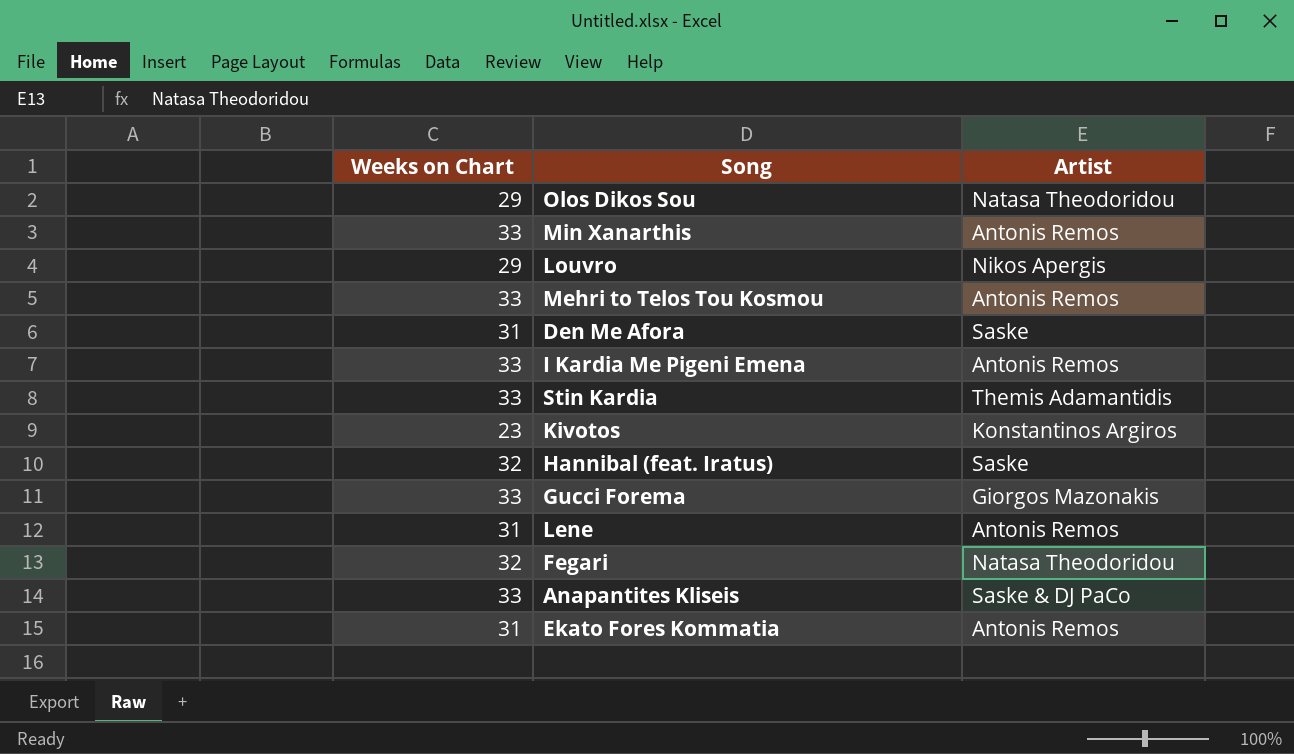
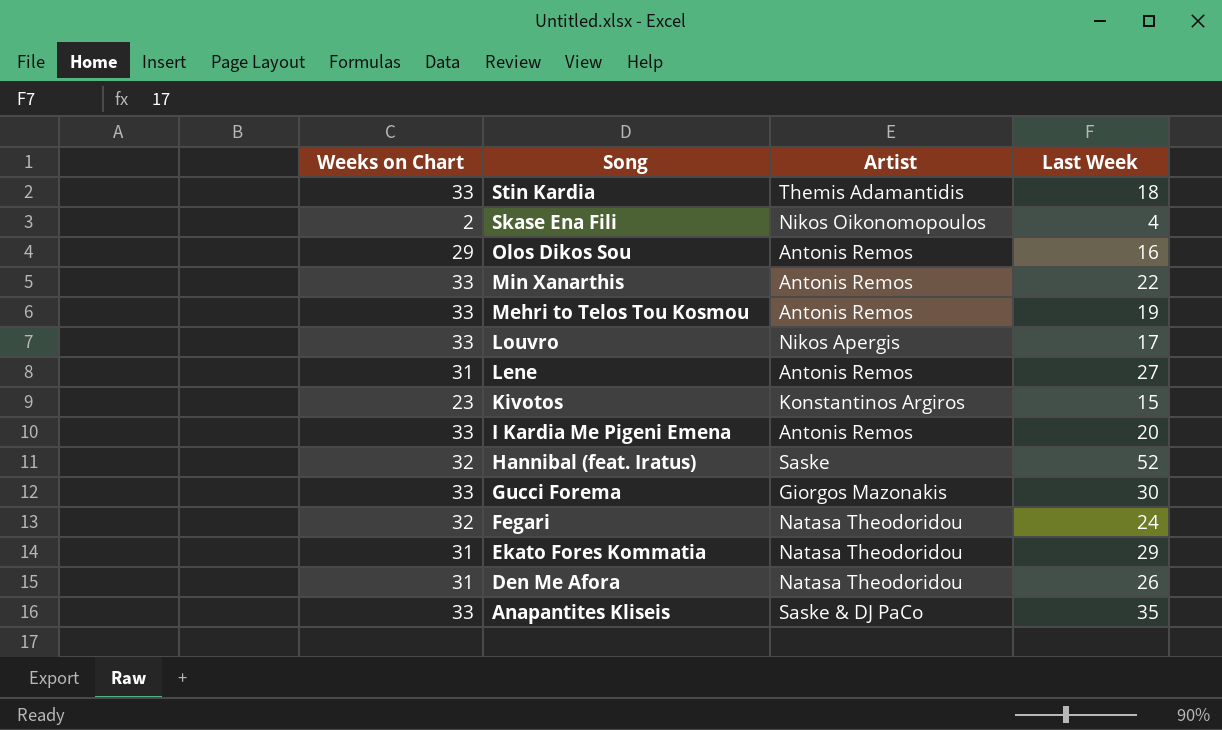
row order: none -> Song descending
column Last Week | position: none -> 4
row Skase Ena Fili: none -> 2 | Nikos Oikonomopoulos | 4
Olos Dikos Sou | Artist: Natasa Theodoridou -> Antonis Remos
Louvro | Weeks on Chart: 29 -> 33
Ekato Fores Kommatia | Artist: Antonis Remos -> Natasa Theodoridou
Den Me Afora | Artist: Saske -> Natasa Theodoridou

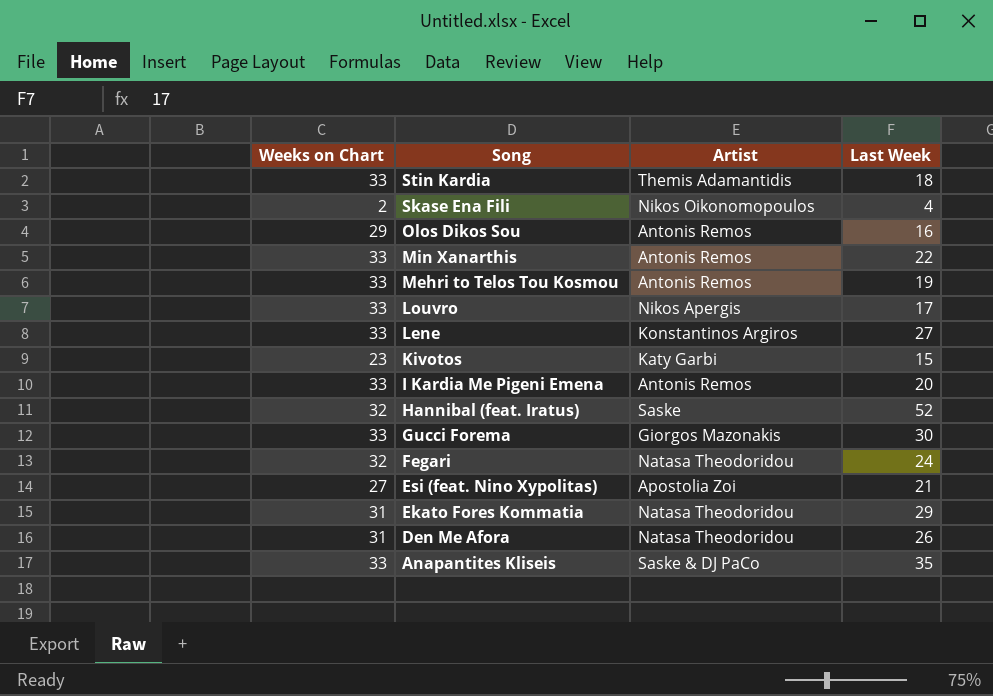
Lene | Weeks on Chart: 31 -> 33
Lene | Artist: Antonis Remos -> Konstantinos Argiros
Kivotos | Artist: Konstantinos Argiros -> Katy Garbi
row Esi (feat. Nino Xypolitas): none -> 27 | Apostolia Zoi | 21

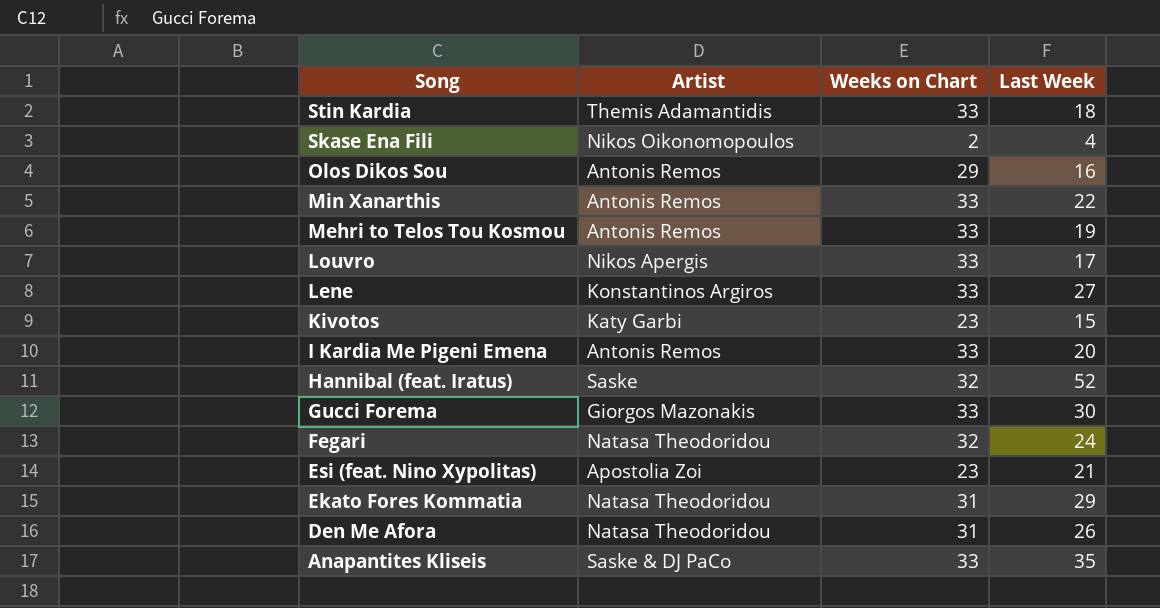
column Weeks on Chart | position: 1 -> 3
Esi (feat. Nino Xypolitas) | Weeks on Chart: 27 -> 23

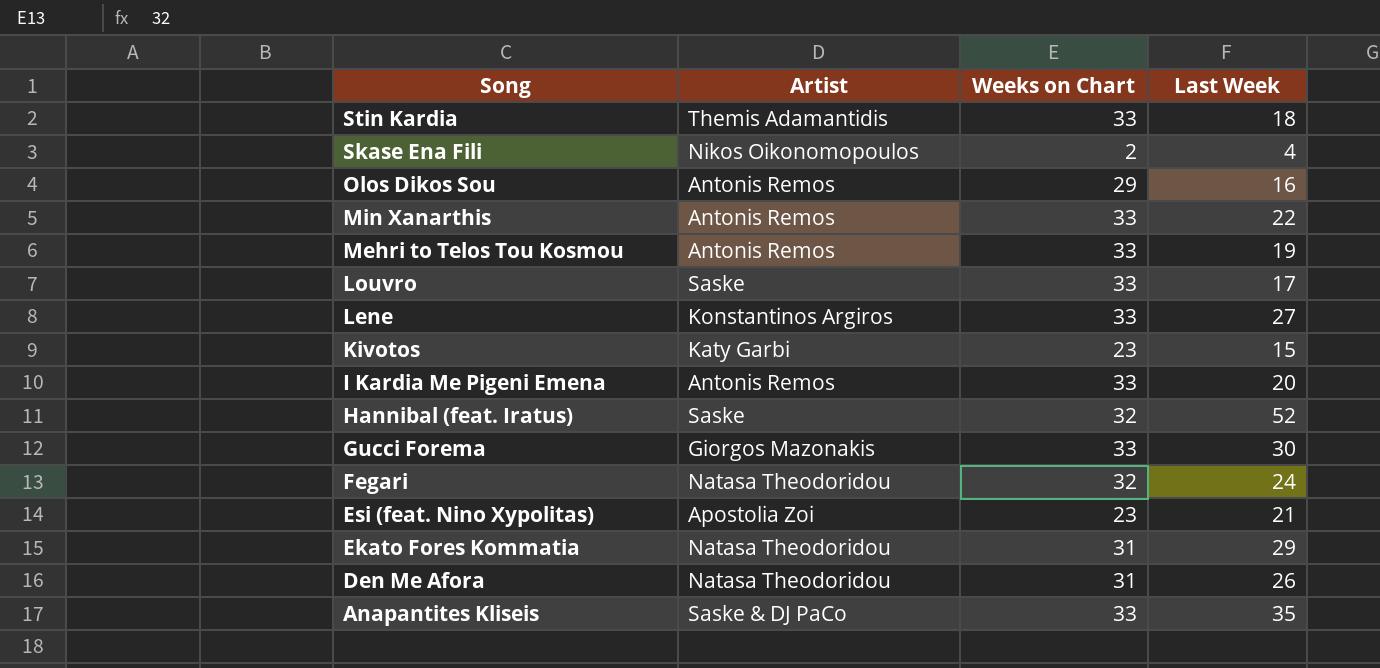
Louvro | Artist: Nikos Apergis -> Saske

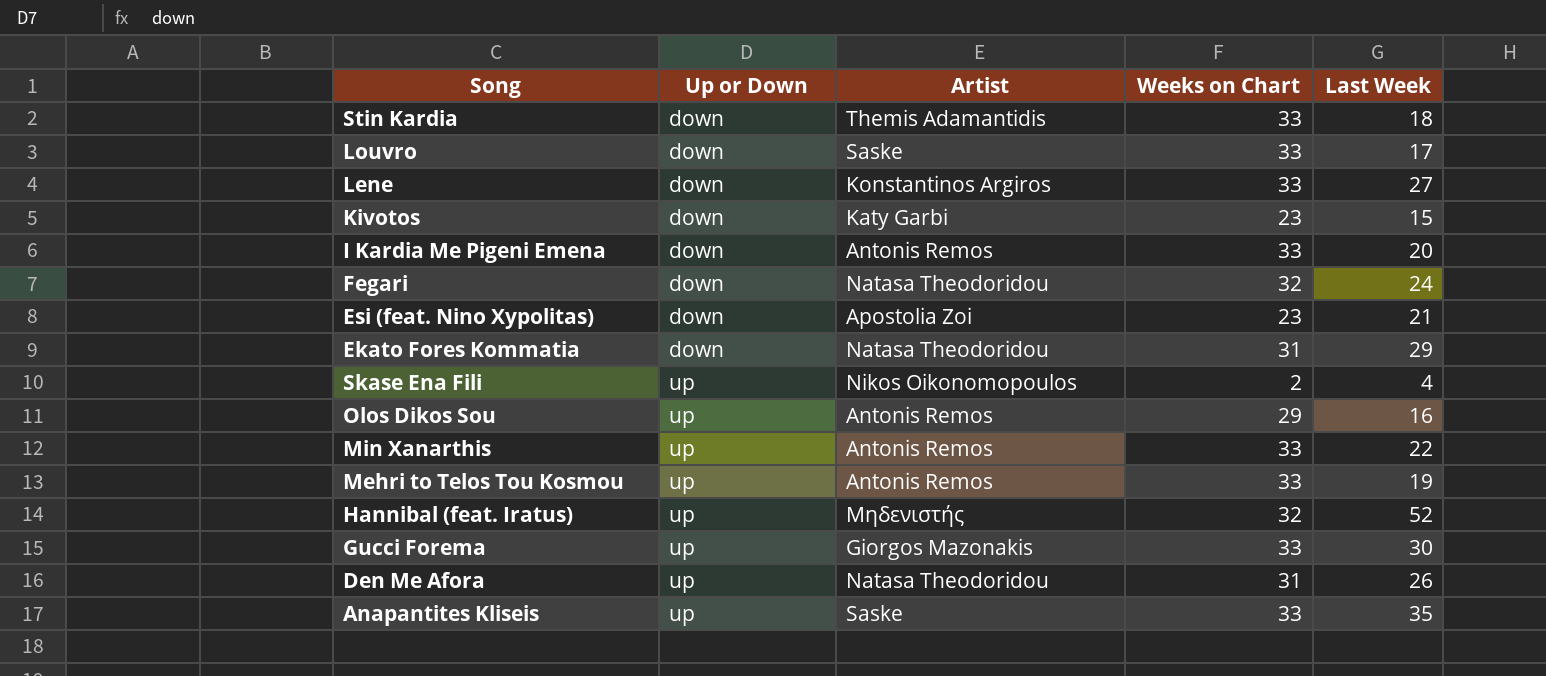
row order: Song descending -> Up or Down ascending
column Up or Down | position: none -> 2
Hannibal (feat. Iratus) | Artist: Saske -> Μηδενιστής
Anapantites Kliseis | Artist: Saske & DJ PaCo -> Saske

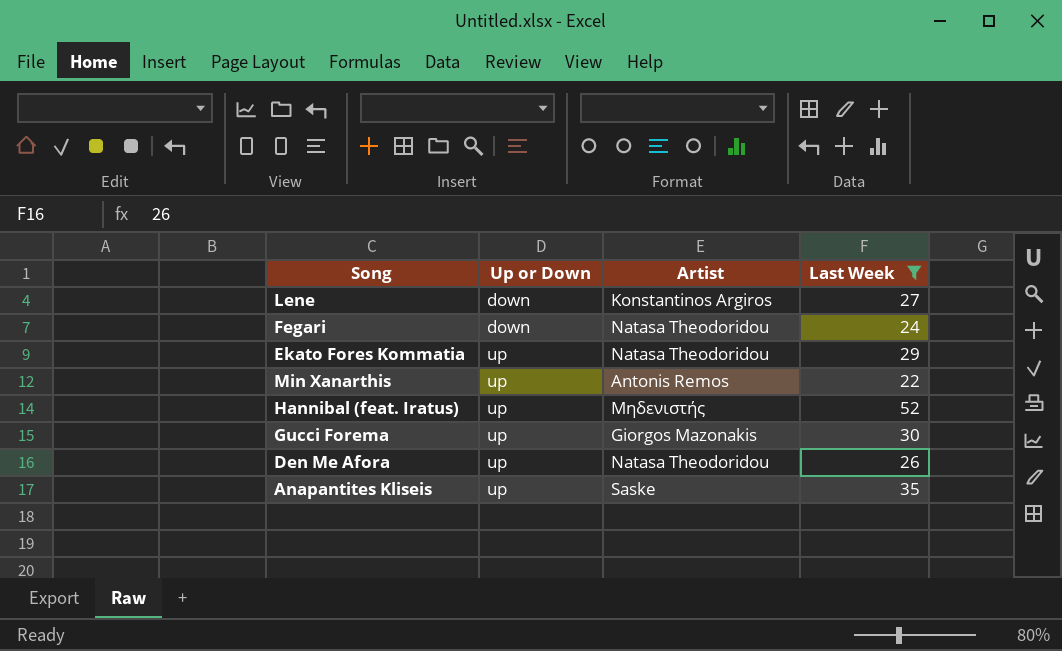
filter: none -> Last Week >= 22
column Weeks on Chart | position: 4 -> none
Ekato Fores Kommatia | Up or Down: down -> up

